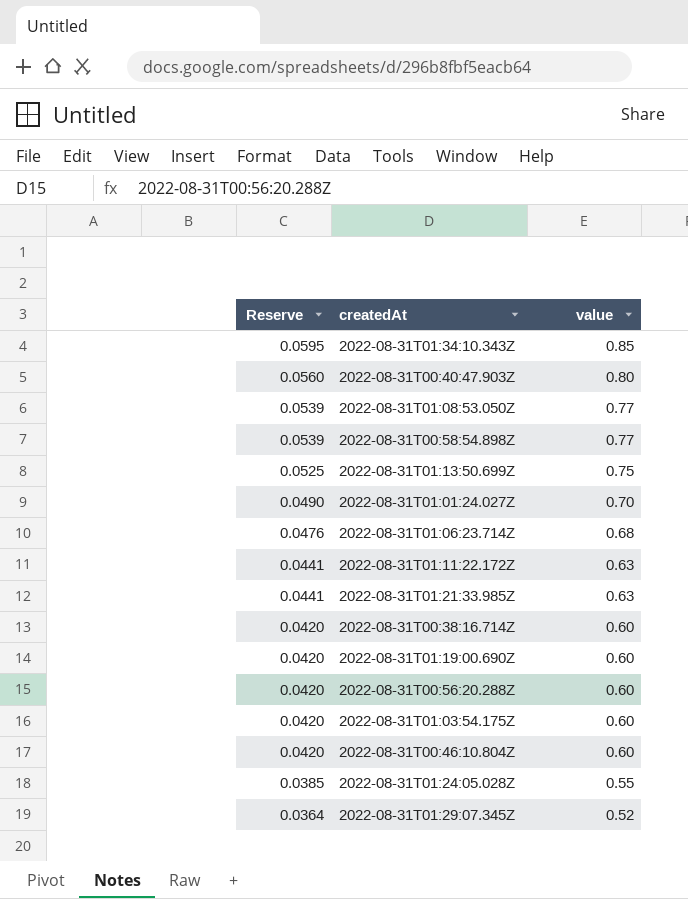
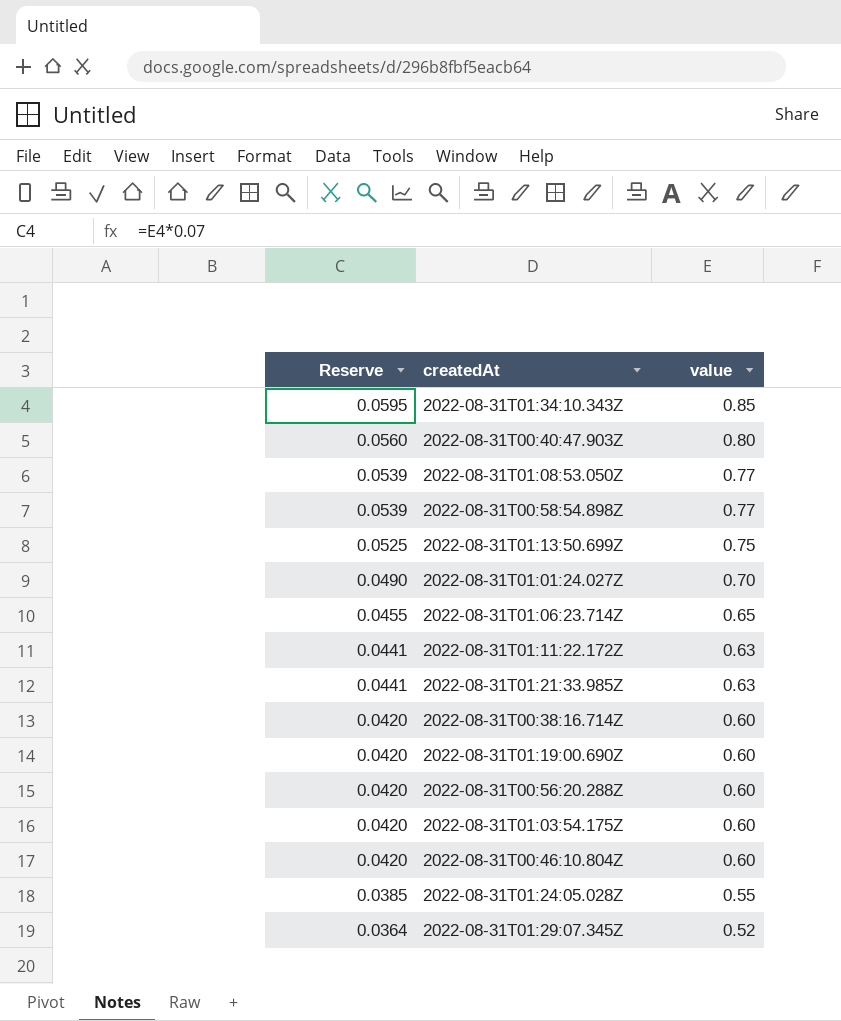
2022-08-31T01:06:23.714Z | Reserve: 0.0476 -> 0.0455
2022-08-31T01:06:23.714Z | value: 0.68 -> 0.65

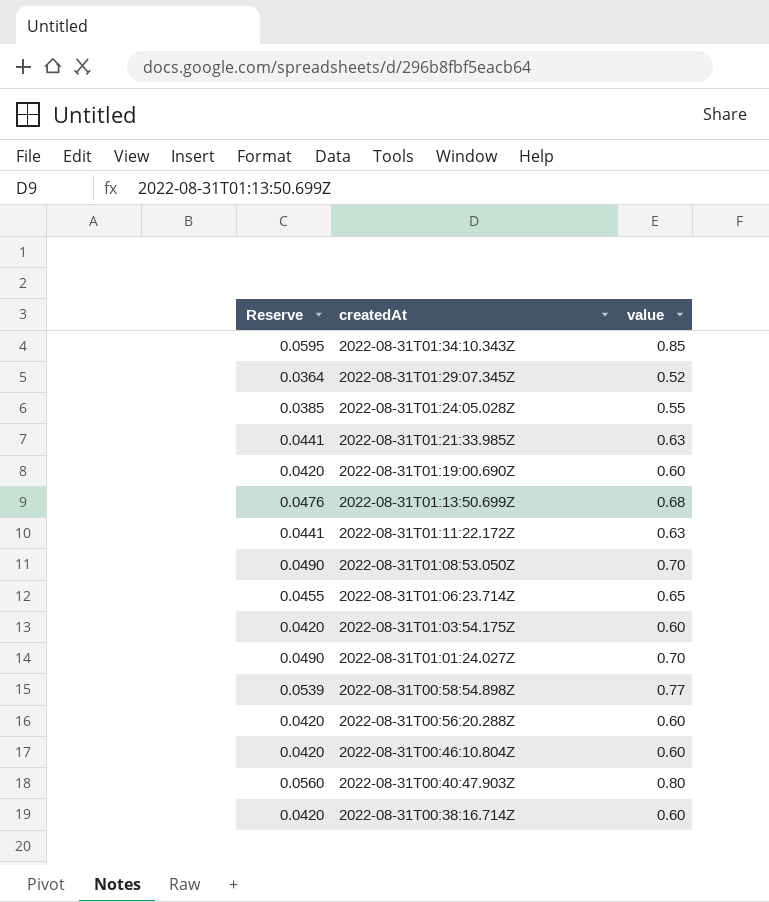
row order: Reserve descending -> createdAt descending
2022-08-31T01:13:50.699Z | Reserve: 0.0525 -> 0.0476
2022-08-31T01:13:50.699Z | value: 0.75 -> 0.68
2022-08-31T01:08:53.050Z | Reserve: 0.0539 -> 0.0490
2022-08-31T01:08:53.050Z | value: 0.77 -> 0.70

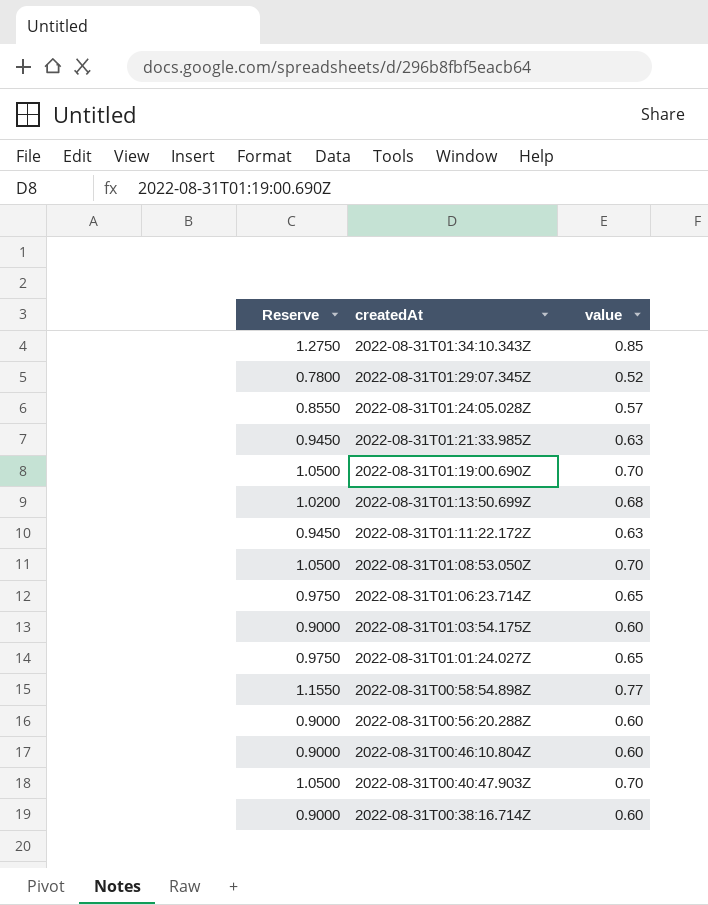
column Reserve | formula: [value] * 0.07 -> [value] * 1.5
2022-08-31T01:24:05.028Z | value: 0.55 -> 0.57
2022-08-31T01:19:00.690Z | value: 0.60 -> 0.70
2022-08-31T01:01:24.027Z | value: 0.70 -> 0.65
2022-08-31T00:40:47.903Z | value: 0.80 -> 0.70

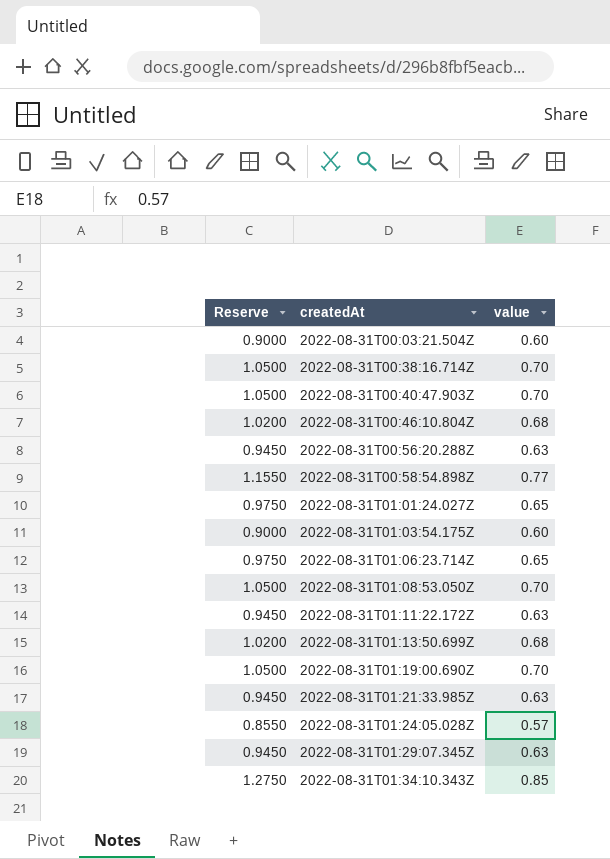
row order: createdAt descending -> createdAt ascending
row 2022-08-31T00:03:21.504Z: none -> 0.9000 | 0.60
2022-08-31T00:38:16.714Z | Reserve: 0.9000 -> 1.0500
2022-08-31T00:38:16.714Z | value: 0.60 -> 0.70
2022-08-31T00:46:10.804Z | Reserve: 0.9000 -> 1.0200
2022-08-31T00:46:10.804Z | value: 0.60 -> 0.68
2022-08-31T00:56:20.288Z | Reserve: 0.9000 -> 0.9450
2022-08-31T00:56:20.288Z | value: 0.60 -> 0.63
2022-08-31T01:29:07.345Z | Reserve: 0.7800 -> 0.9450
2022-08-31T01:29:07.345Z | value: 0.52 -> 0.63

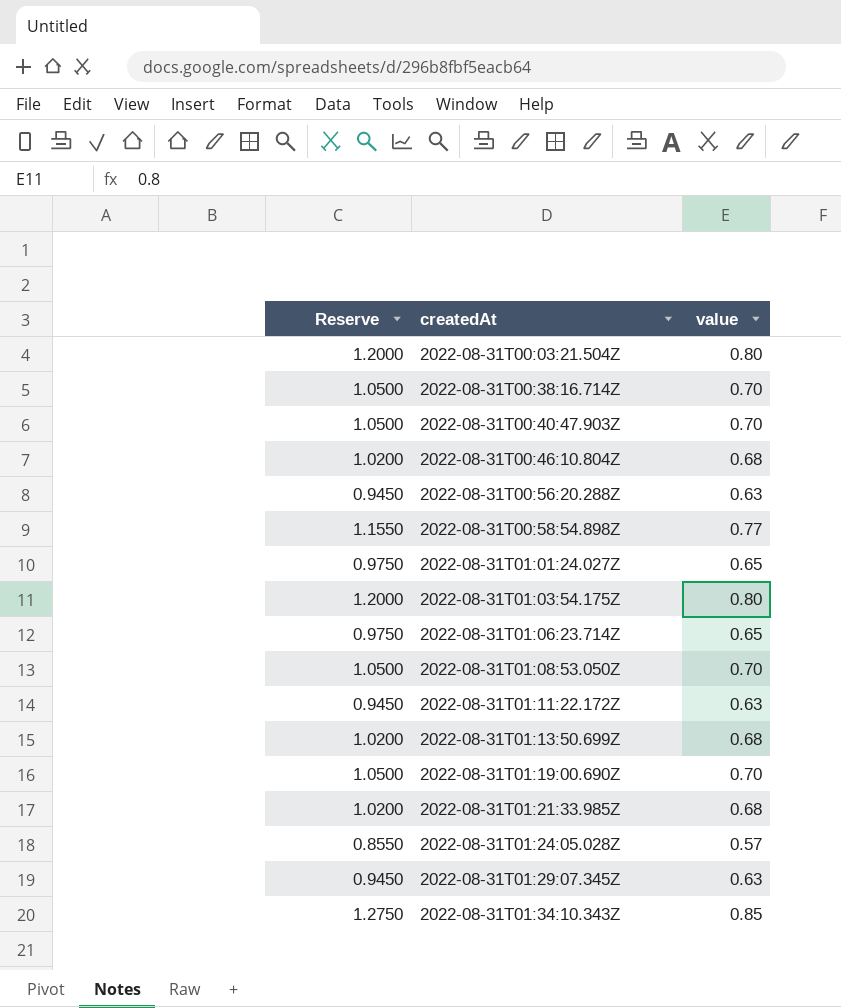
2022-08-31T00:03:21.504Z | Reserve: 0.9000 -> 1.2000
2022-08-31T00:03:21.504Z | value: 0.60 -> 0.80
2022-08-31T01:03:54.175Z | Reserve: 0.9000 -> 1.2000
2022-08-31T01:03:54.175Z | value: 0.60 -> 0.80
2022-08-31T01:21:33.985Z | Reserve: 0.9450 -> 1.0200
2022-08-31T01:21:33.985Z | value: 0.63 -> 0.68

